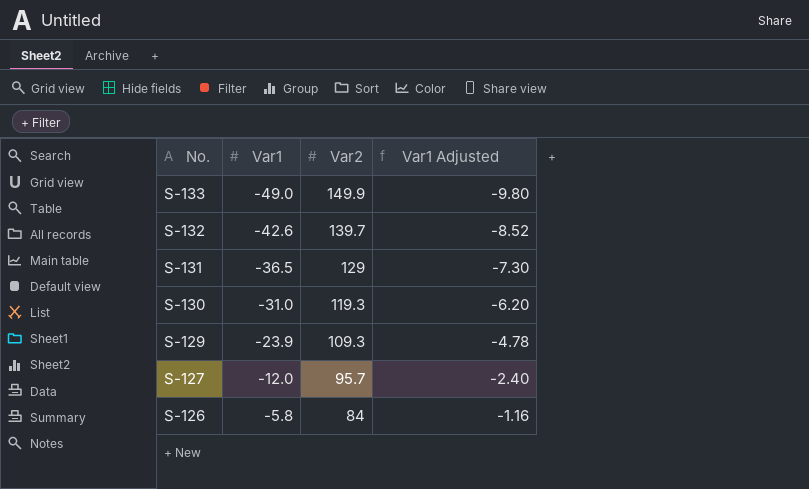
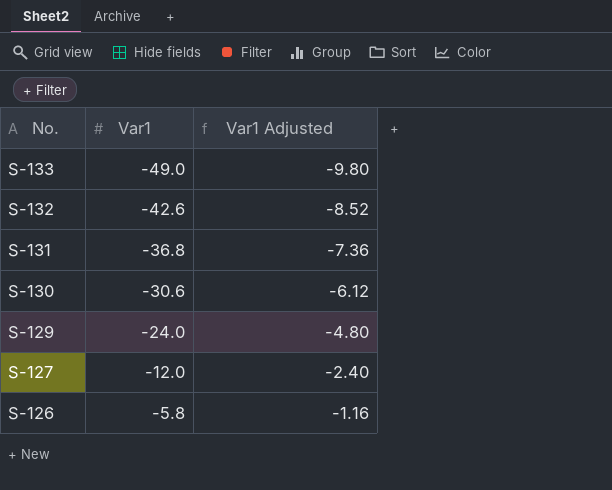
column Var2 | position: 3 -> none
S-131 | Var1: -36.5 -> -36.8
S-131 | Var1 Adjusted: -7.30 -> -7.36
S-130 | Var1: -31.0 -> -30.6
S-130 | Var1 Adjusted: -6.20 -> -6.12
S-129 | Var1: -23.9 -> -24.0
S-129 | Var1 Adjusted: -4.78 -> -4.80

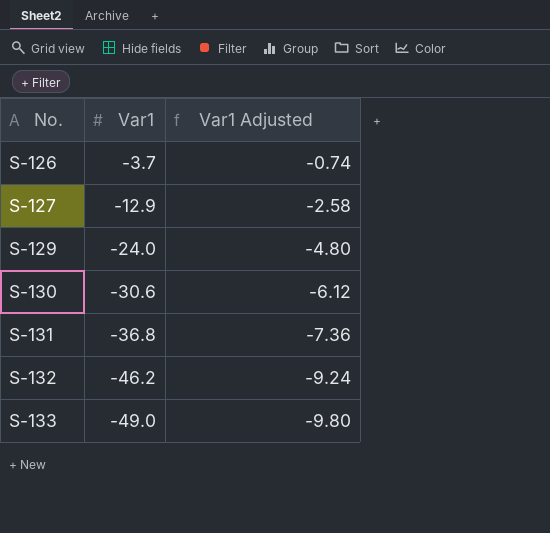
row order: No. descending -> No. ascending
S-126 | Var1: -5.8 -> -3.7
S-126 | Var1 Adjusted: -1.16 -> -0.74
S-127 | Var1: -12.0 -> -12.9
S-127 | Var1 Adjusted: -2.40 -> -2.58
S-132 | Var1: -42.6 -> -46.2
S-132 | Var1 Adjusted: -8.52 -> -9.24

